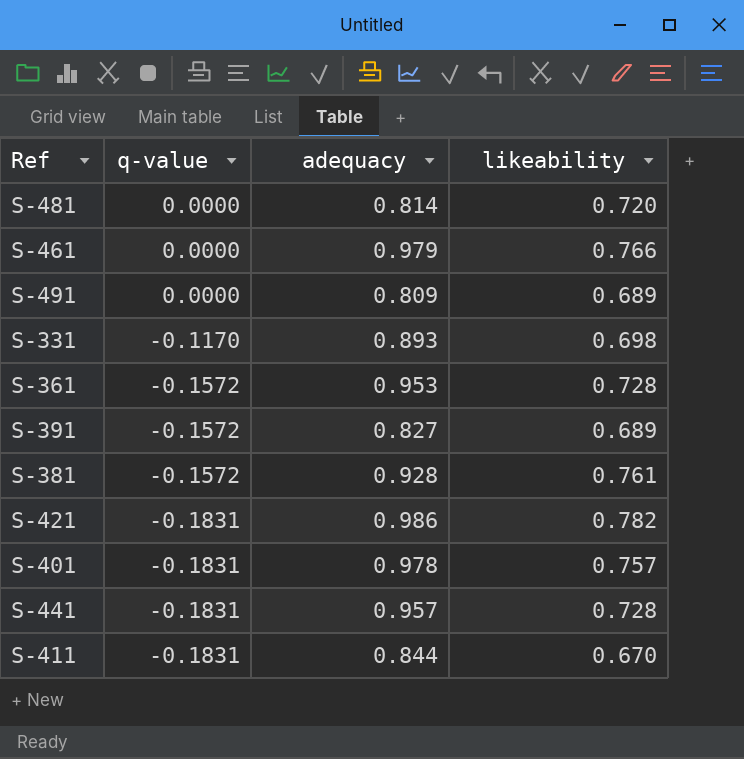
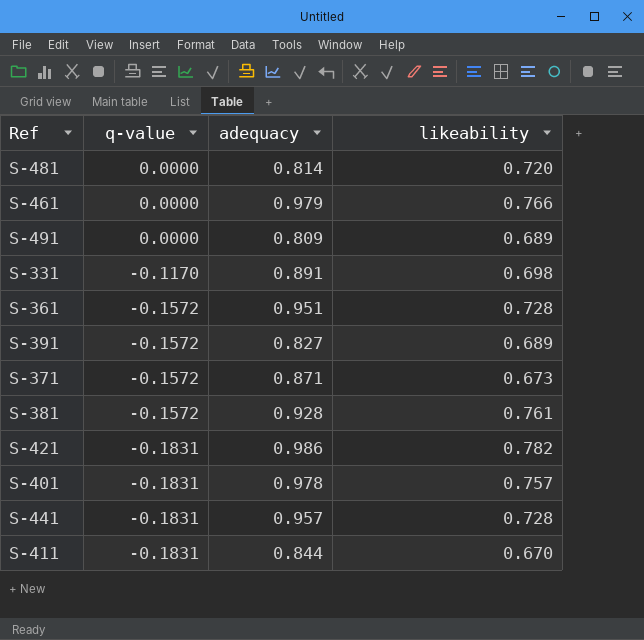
S-331 | adequacy: 0.893 -> 0.891
S-361 | adequacy: 0.953 -> 0.951
row S-371: none -> -0.1572 | 0.871 | 0.673

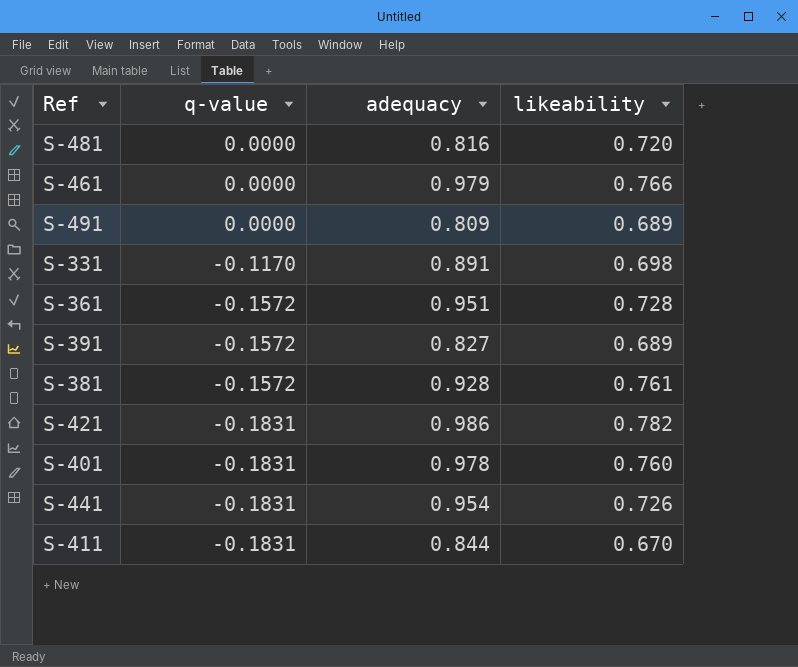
row S-371: -0.1572 | 0.871 | 0.673 -> none
S-481 | adequacy: 0.814 -> 0.816
S-401 | likeability: 0.757 -> 0.760
S-441 | adequacy: 0.957 -> 0.954
S-441 | likeability: 0.728 -> 0.726

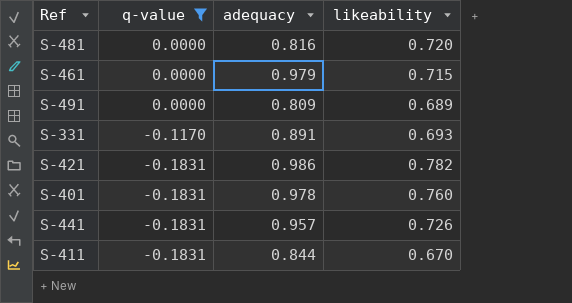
filter: none -> q-value != -0.1572
S-461 | likeability: 0.766 -> 0.715
S-331 | likeability: 0.698 -> 0.693
S-441 | adequacy: 0.954 -> 0.957

